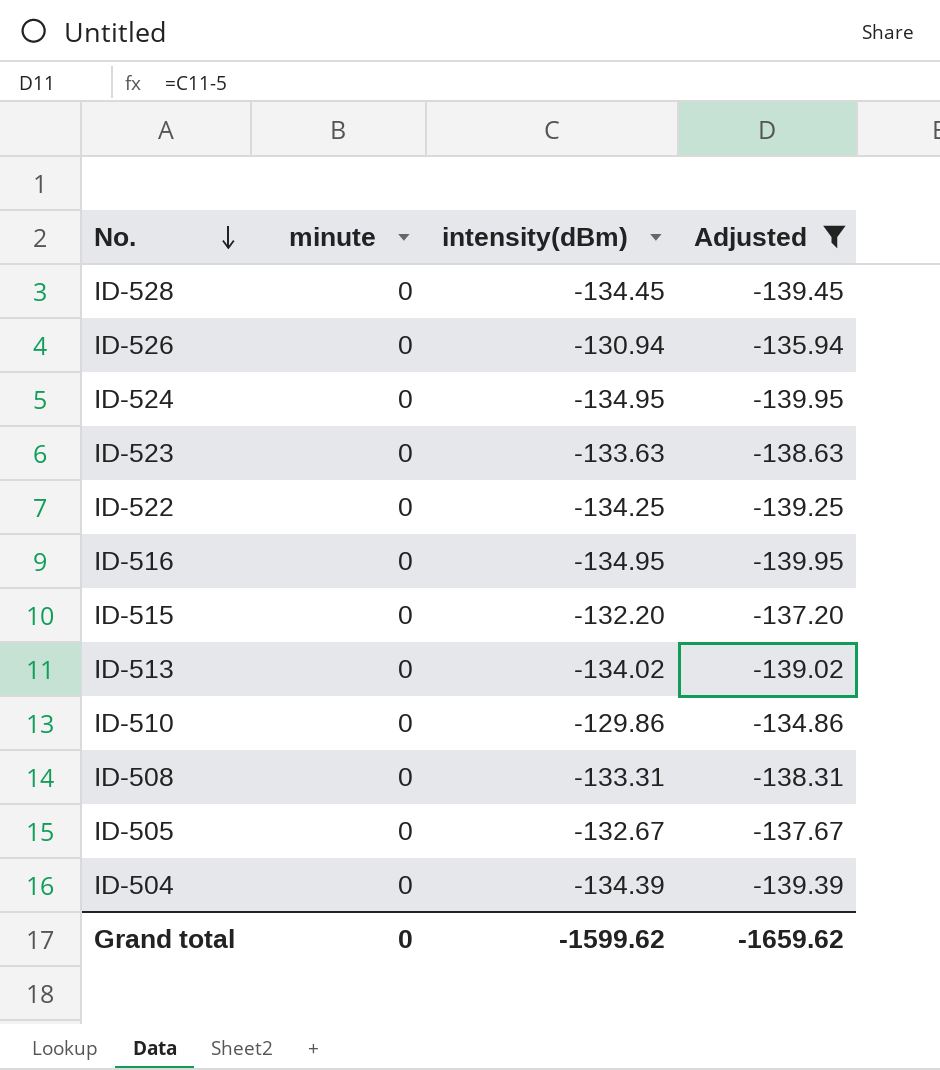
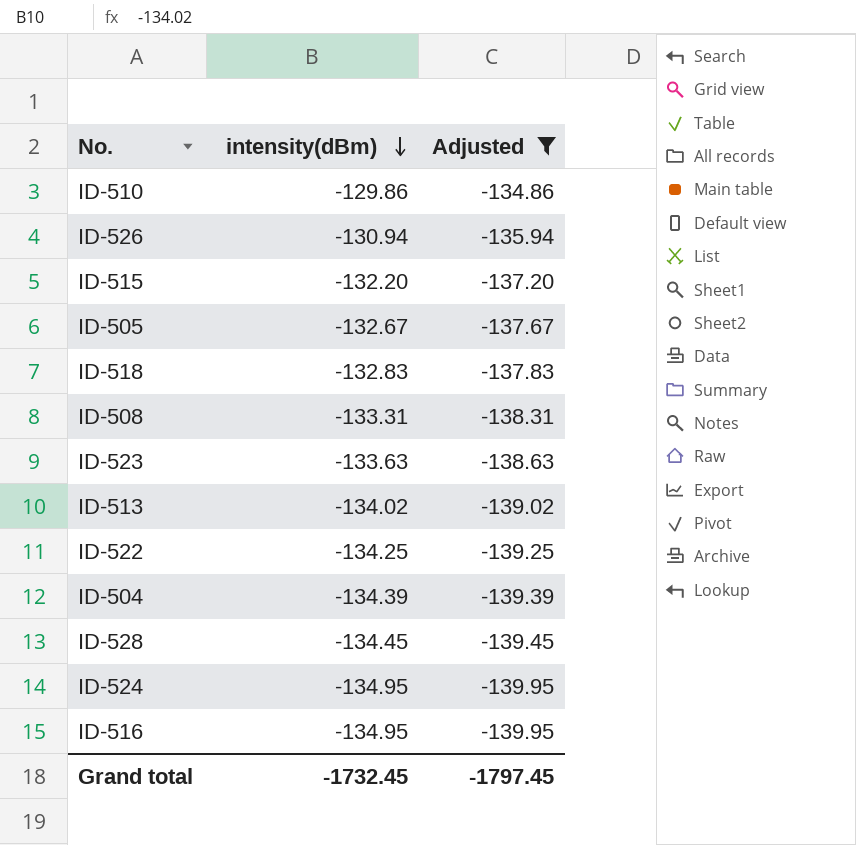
row order: No. descending -> intensity(dBm) descending
column minute | position: 2 -> none
row ID-518: none -> -132.83 | -137.83
Grand total | intensity(dBm): -1599.62 -> -1732.45
Grand total | Adjusted: -1659.62 -> -1797.45

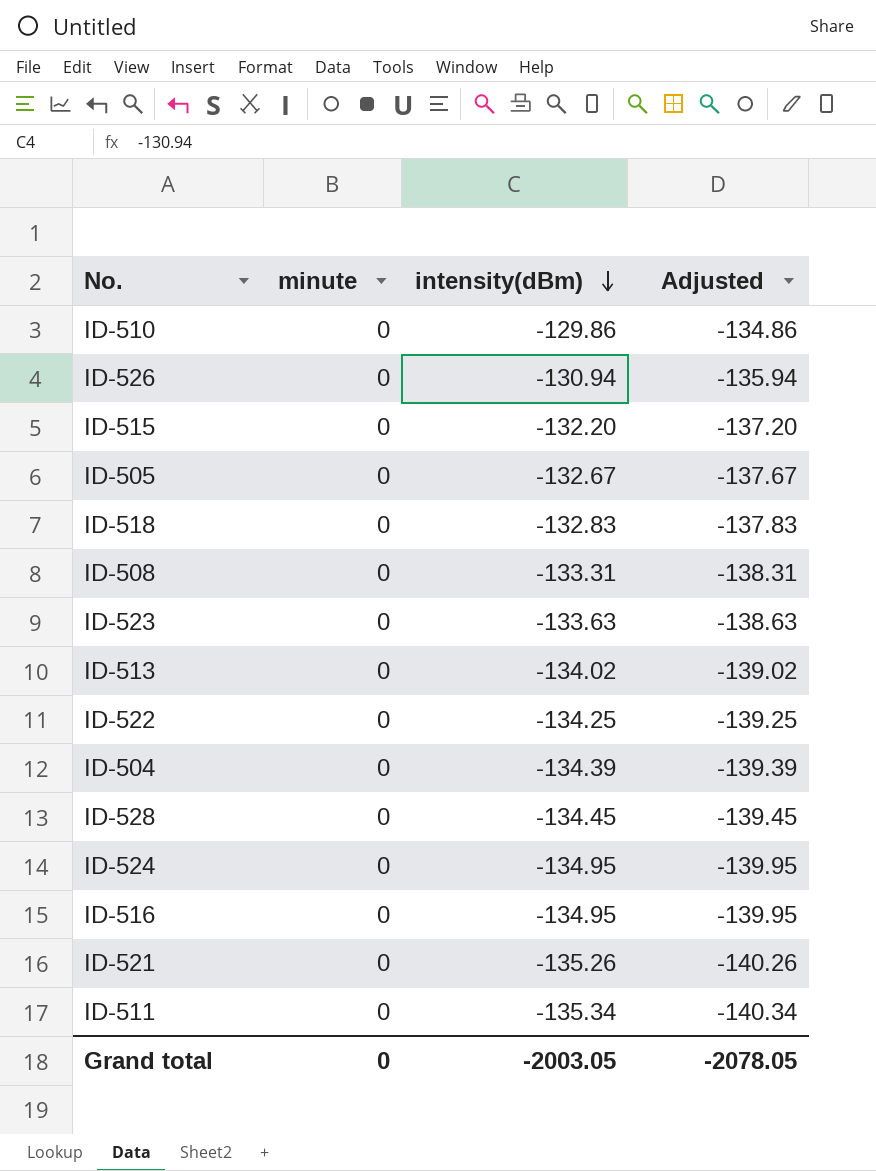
filter: Adjusted >= -139.95 -> none
column minute | position: none -> 2
Grand total | intensity(dBm): -1732.45 -> -2003.05
Grand total | Adjusted: -1797.45 -> -2078.05

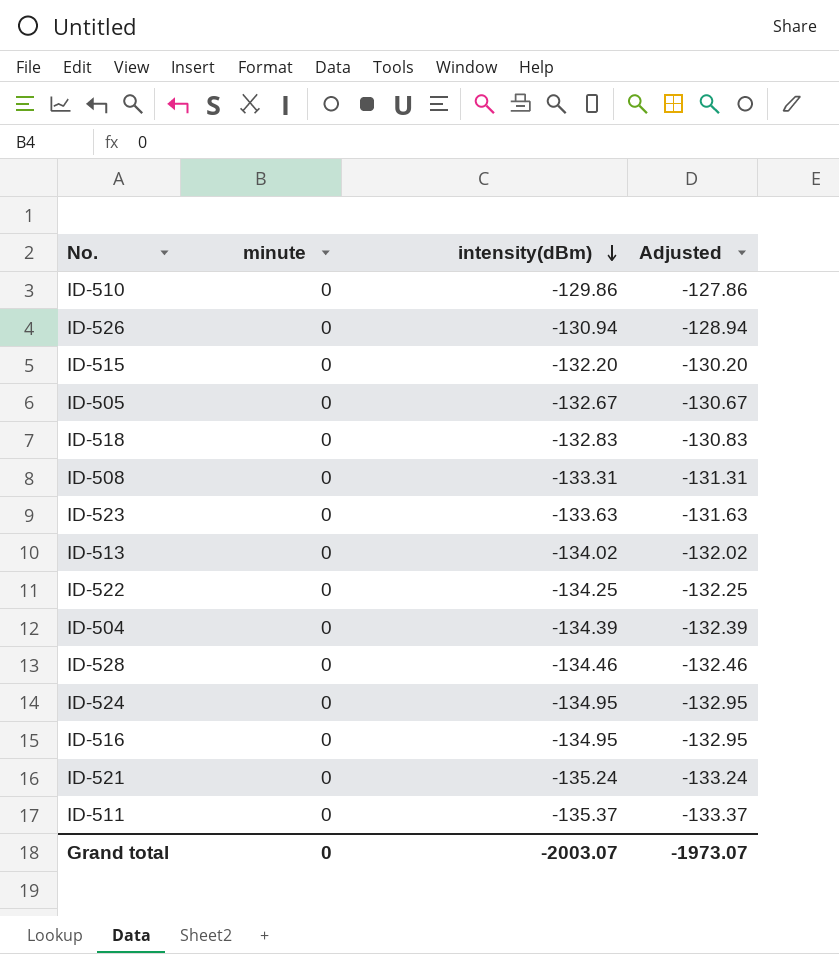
column Adjusted | formula: [intensity(dBm)] - 5 -> [intensity(dBm)] + 2
ID-528 | intensity(dBm): -134.45 -> -134.46
ID-521 | intensity(dBm): -135.26 -> -135.24
ID-511 | intensity(dBm): -135.34 -> -135.37
Grand total | intensity(dBm): -2003.05 -> -2003.07
Grand total | Adjusted: -2078.05 -> -1973.07

